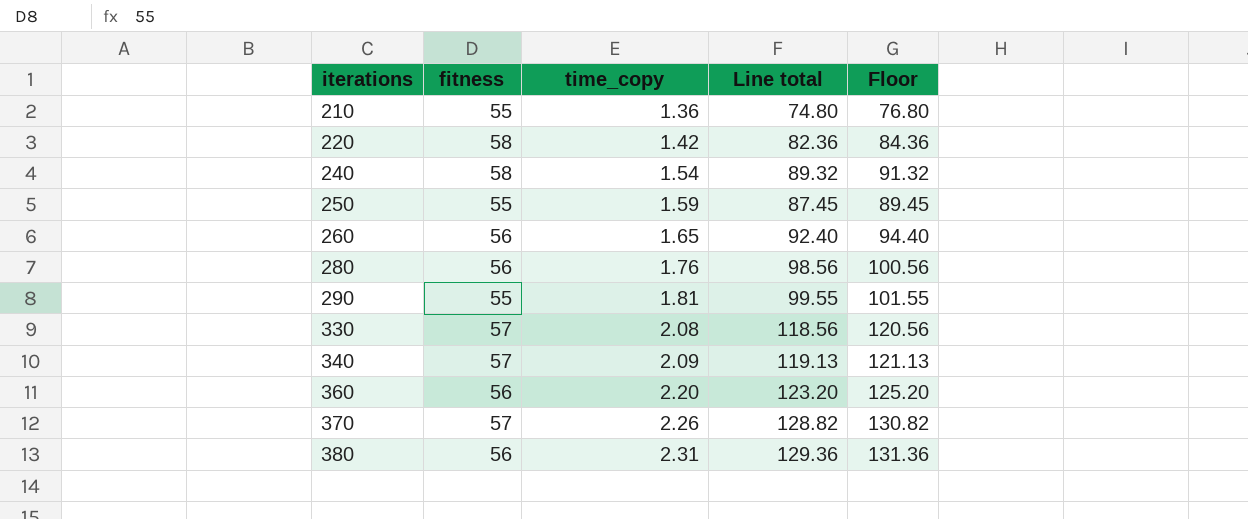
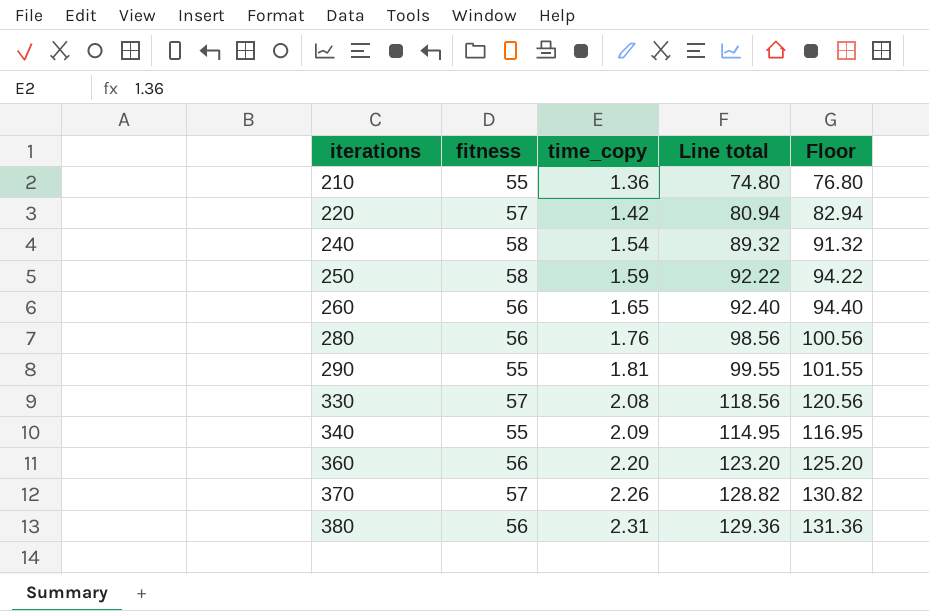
220 | fitness: 58 -> 57
220 | Line total: 82.36 -> 80.94
220 | Floor: 84.36 -> 82.94
250 | fitness: 55 -> 58
250 | Line total: 87.45 -> 92.22
250 | Floor: 89.45 -> 94.22
340 | fitness: 57 -> 55
340 | Line total: 119.13 -> 114.95
340 | Floor: 121.13 -> 116.95

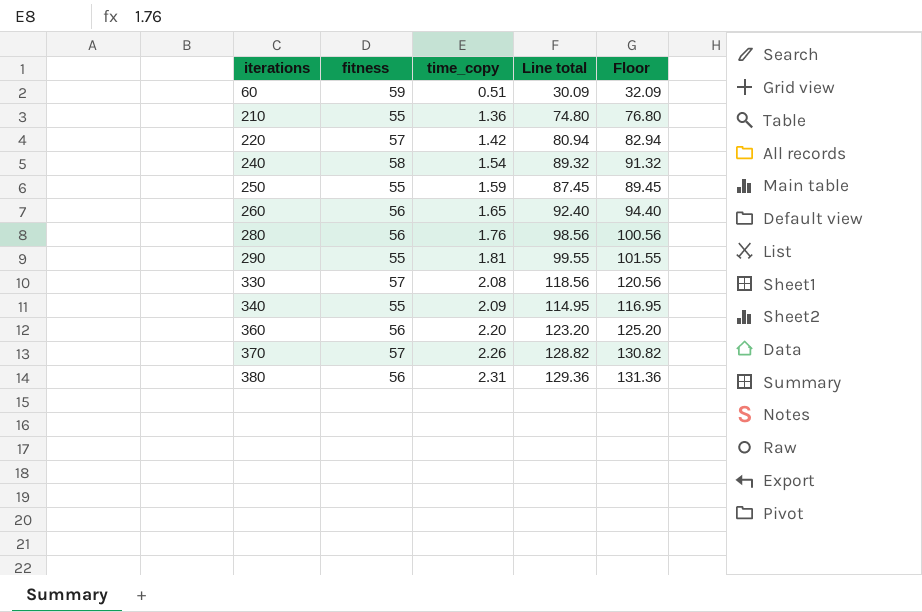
row 60: none -> 59 | 0.51 | 30.09 | 32.09
250 | fitness: 58 -> 55
250 | Line total: 92.22 -> 87.45
250 | Floor: 94.22 -> 89.45

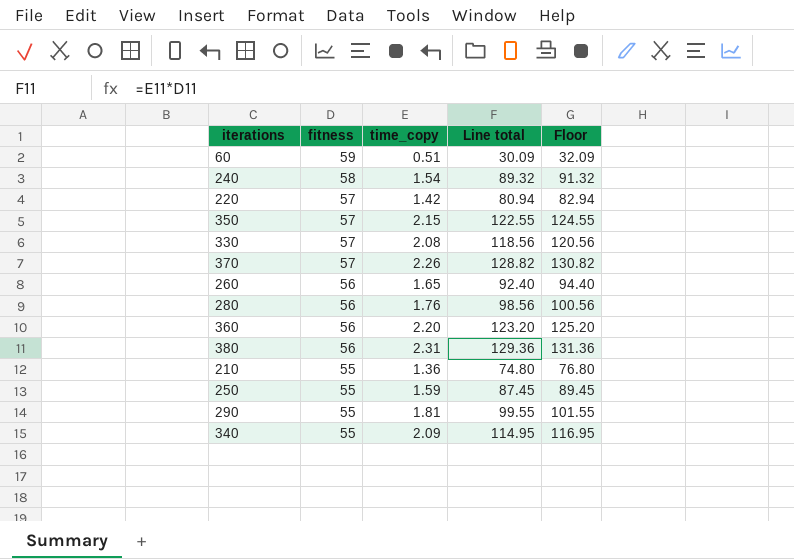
row order: iterations ascending -> fitness descending
row 350: none -> 57 | 2.15 | 122.55 | 124.55

